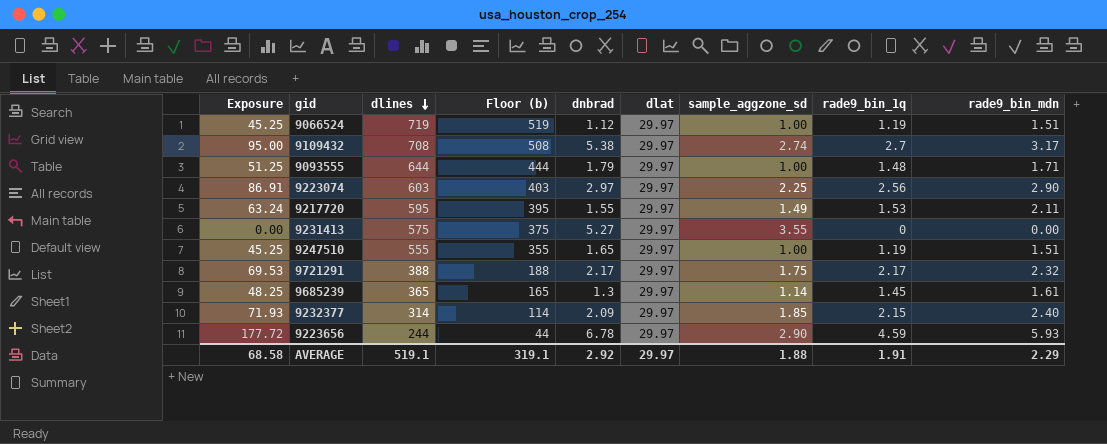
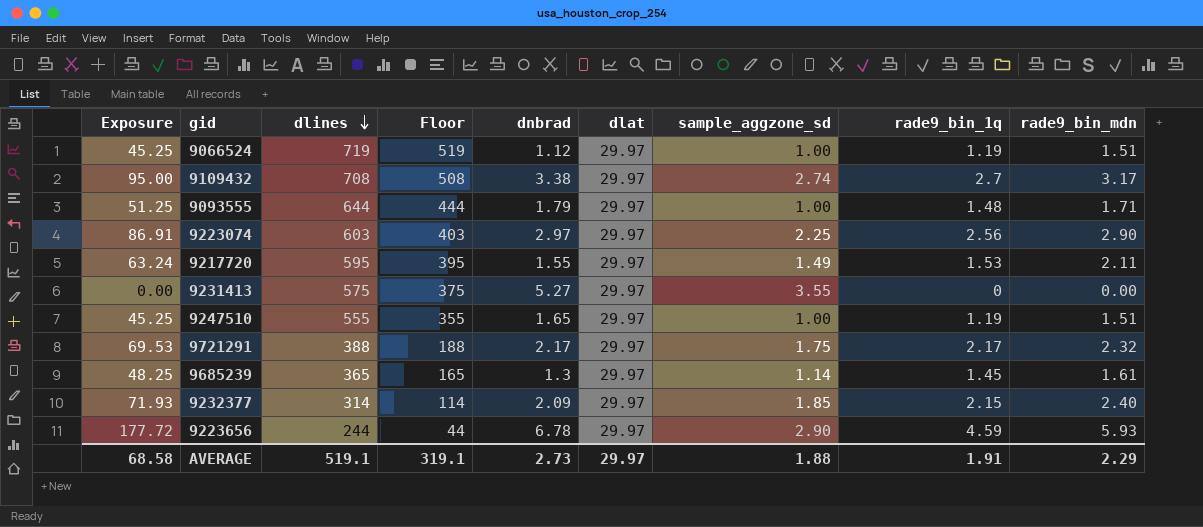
column name: Floor (b) -> Floor
9109432 | dnbrad: 5.38 -> 3.38
AVERAGE | dnbrad: 2.92 -> 2.73

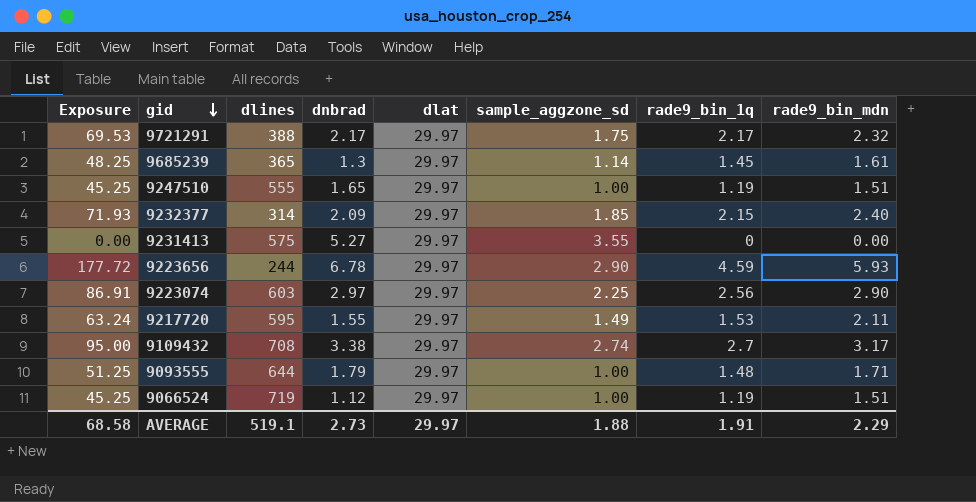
row order: dlines descending -> gid descending
column Floor | formula: [dlines] - 200 -> none

